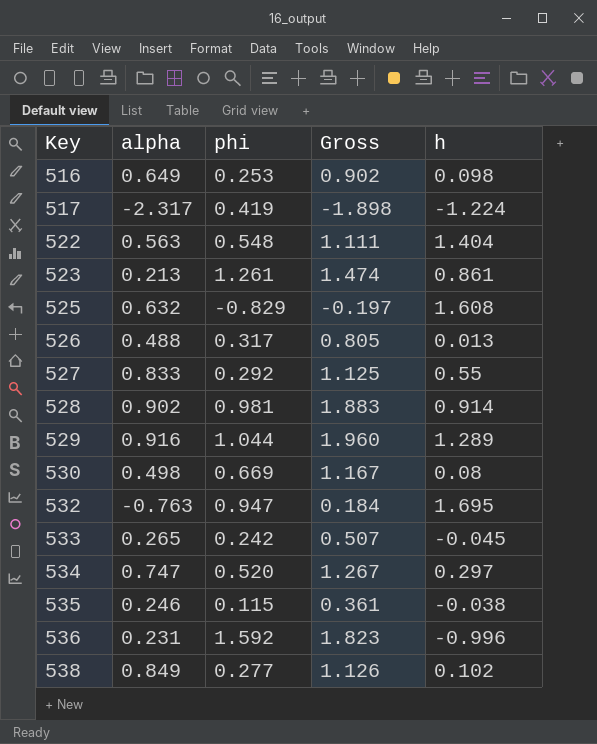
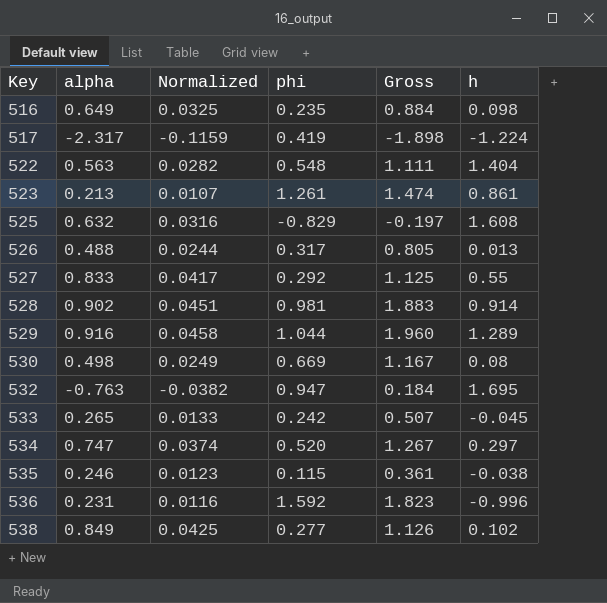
column Normalized | formula: none -> [alpha] * 0.05
516 | phi: 0.253 -> 0.235
516 | Gross: 0.902 -> 0.884

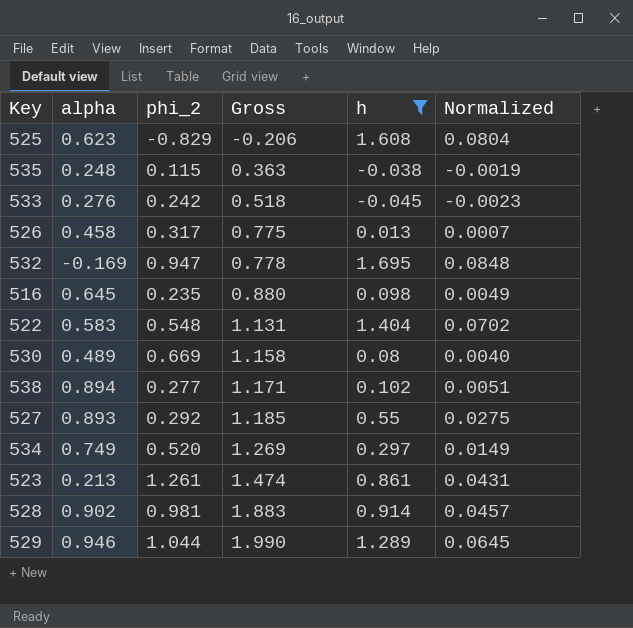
filter: none -> h >= -0.045
row order: Key ascending -> Gross ascending
column name: phi -> phi_2
column Normalized | formula: [alpha] * 0.05 -> [h] * 0.05
column Normalized | position: 3 -> 6
525 | alpha: 0.632 -> 0.623
525 | Gross: -0.197 -> -0.206
535 | alpha: 0.246 -> 0.248
535 | Gross: 0.361 -> 0.363
533 | alpha: 0.265 -> 0.276
533 | Gross: 0.507 -> 0.518
526 | alpha: 0.488 -> 0.458
526 | Gross: 0.805 -> 0.775
532 | alpha: -0.763 -> -0.169
532 | Gross: 0.184 -> 0.778
516 | alpha: 0.649 -> 0.645
516 | Gross: 0.884 -> 0.880
522 | alpha: 0.563 -> 0.583
522 | Gross: 1.111 -> 1.131
530 | alpha: 0.498 -> 0.489
530 | Gross: 1.167 -> 1.158
538 | alpha: 0.849 -> 0.894
538 | Gross: 1.126 -> 1.171
527 | alpha: 0.833 -> 0.893
527 | Gross: 1.125 -> 1.185
534 | alpha: 0.747 -> 0.749
534 | Gross: 1.267 -> 1.269
529 | alpha: 0.916 -> 0.946
529 | Gross: 1.960 -> 1.990

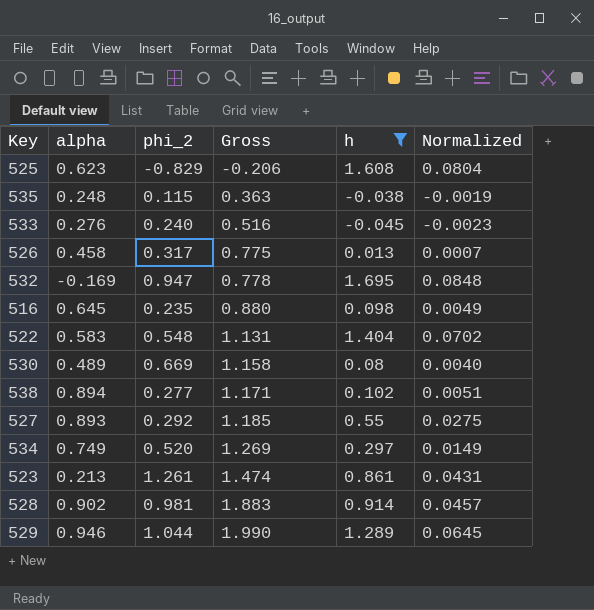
533 | phi_2: 0.242 -> 0.240
533 | Gross: 0.518 -> 0.516

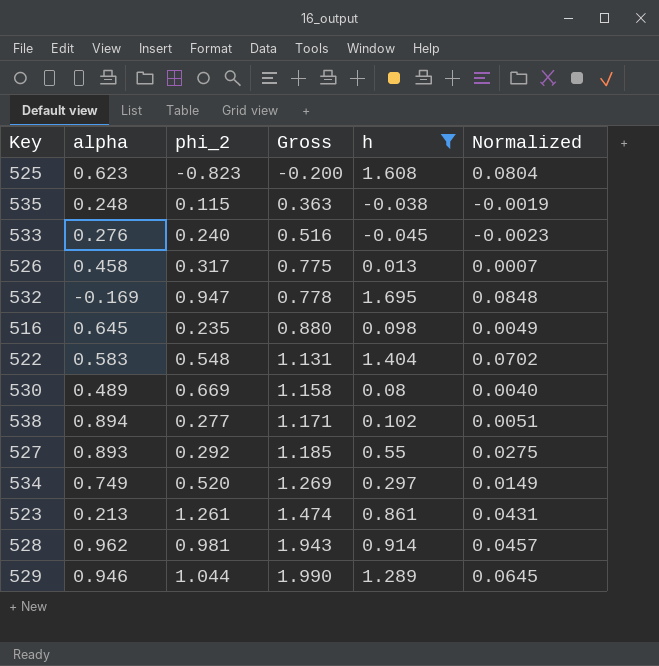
525 | phi_2: -0.829 -> -0.823
525 | Gross: -0.206 -> -0.200
528 | alpha: 0.902 -> 0.962
528 | Gross: 1.883 -> 1.943

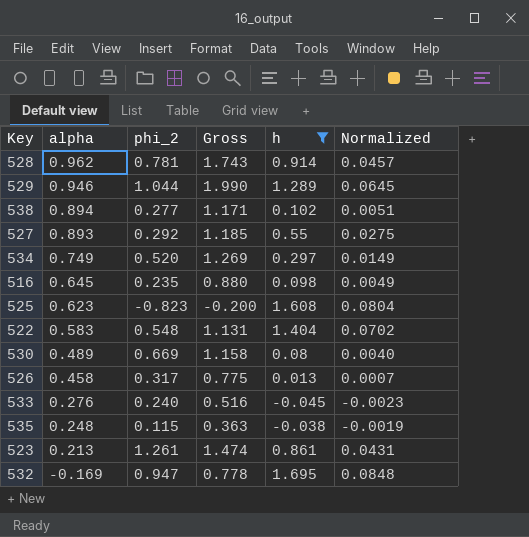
row order: Gross ascending -> alpha descending
528 | phi_2: 0.981 -> 0.781
528 | Gross: 1.943 -> 1.743

